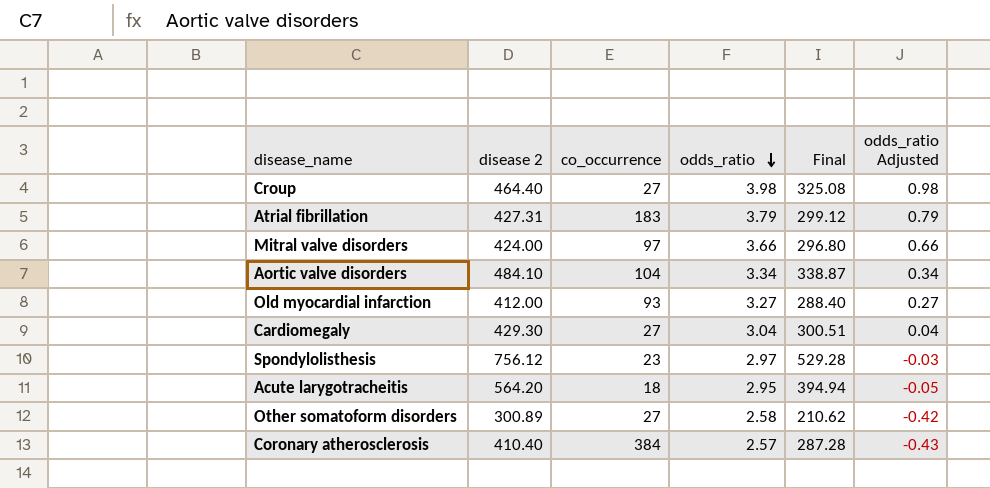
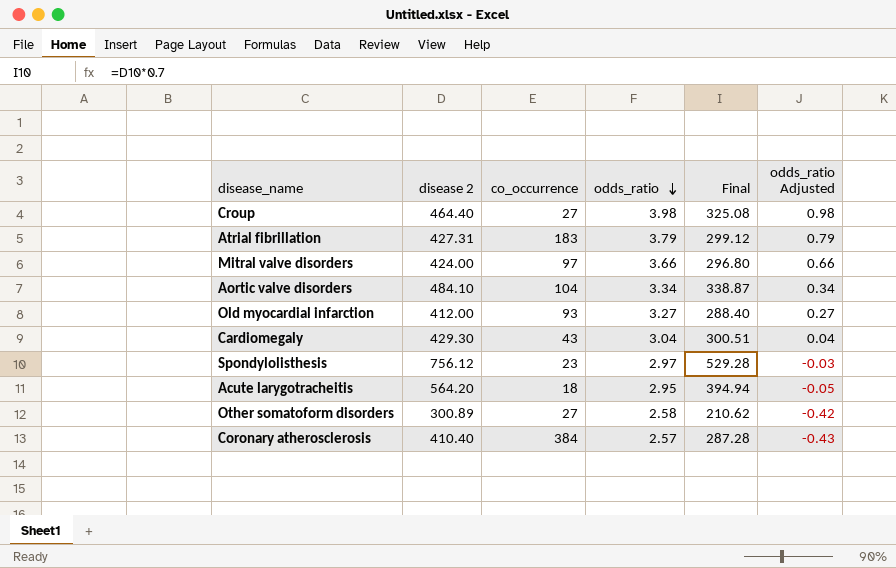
Cardiomegaly | co_occurrence: 27 -> 43

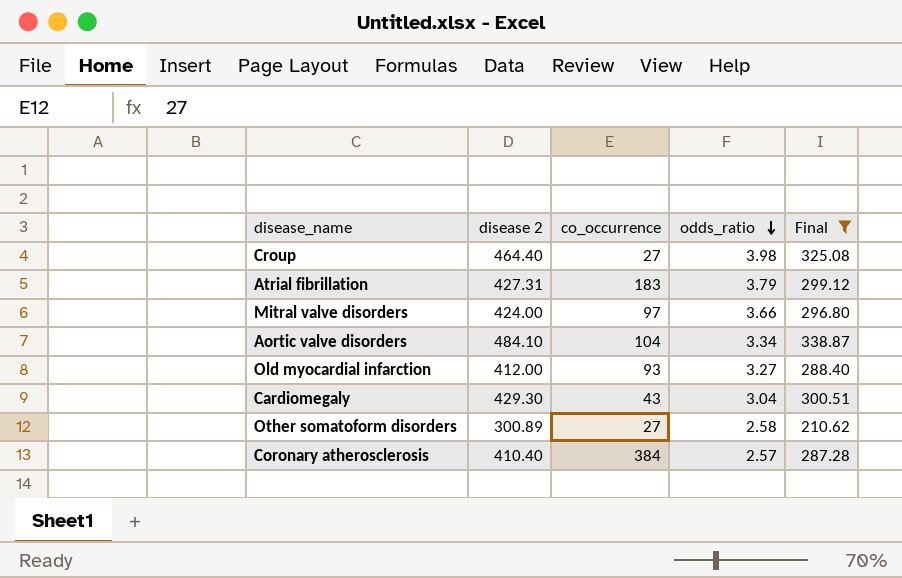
filter: none -> Final <= 338.87
column odds_ratio Adjusted | formula: [odds_ratio] - 3 -> none

